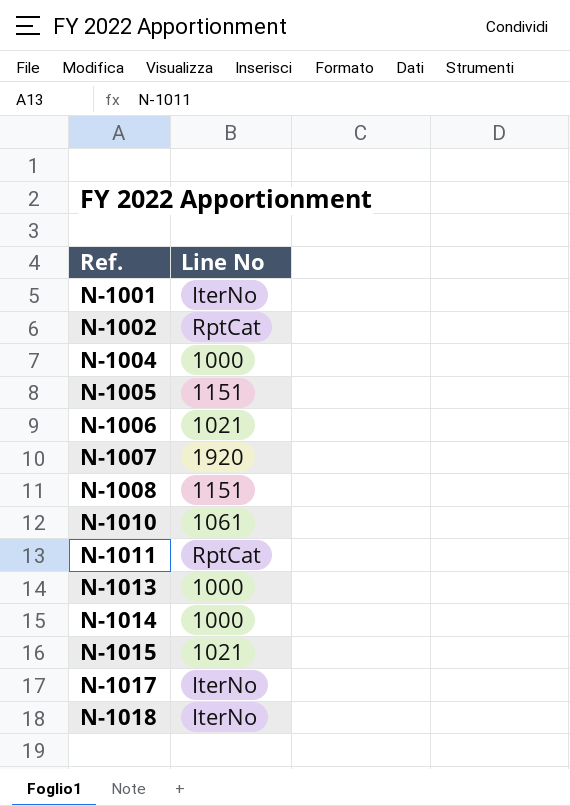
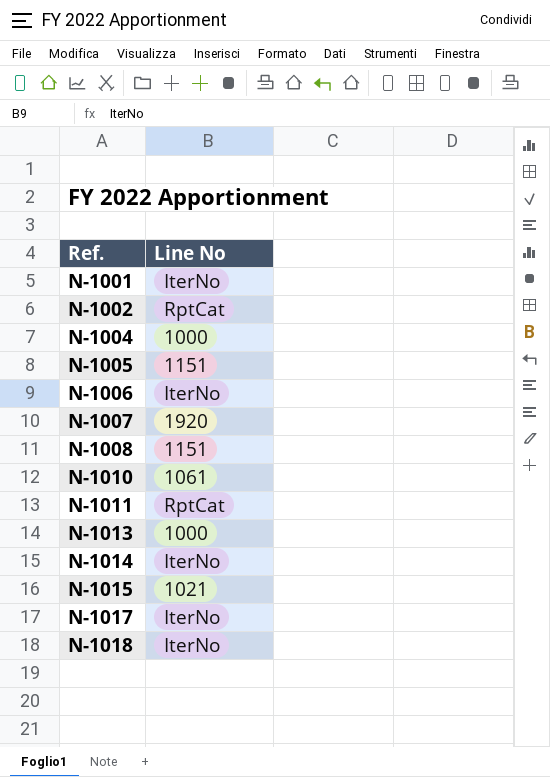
N-1006 | Line No: 1021 -> IterNo
N-1014 | Line No: 1000 -> IterNo

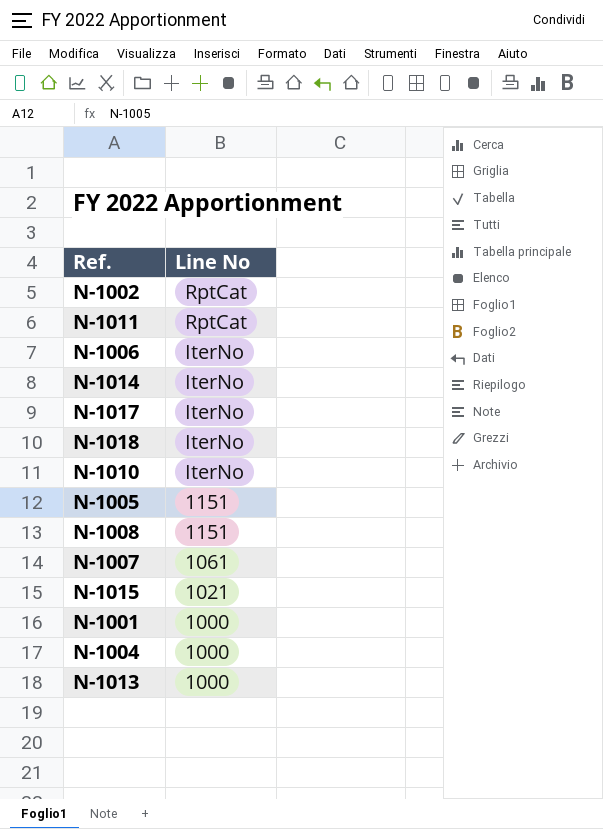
row order: Ref. ascending -> Line No descending
N-1010 | Line No: 1061 -> IterNo
N-1007 | Line No: 1920 -> 1061
N-1001 | Line No: IterNo -> 1000

